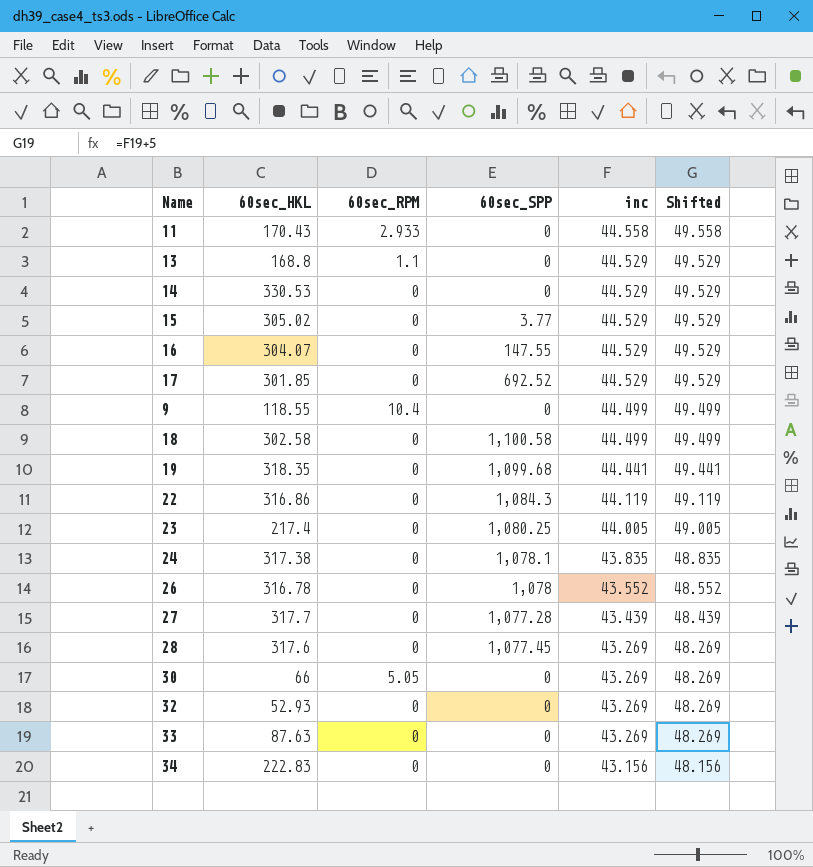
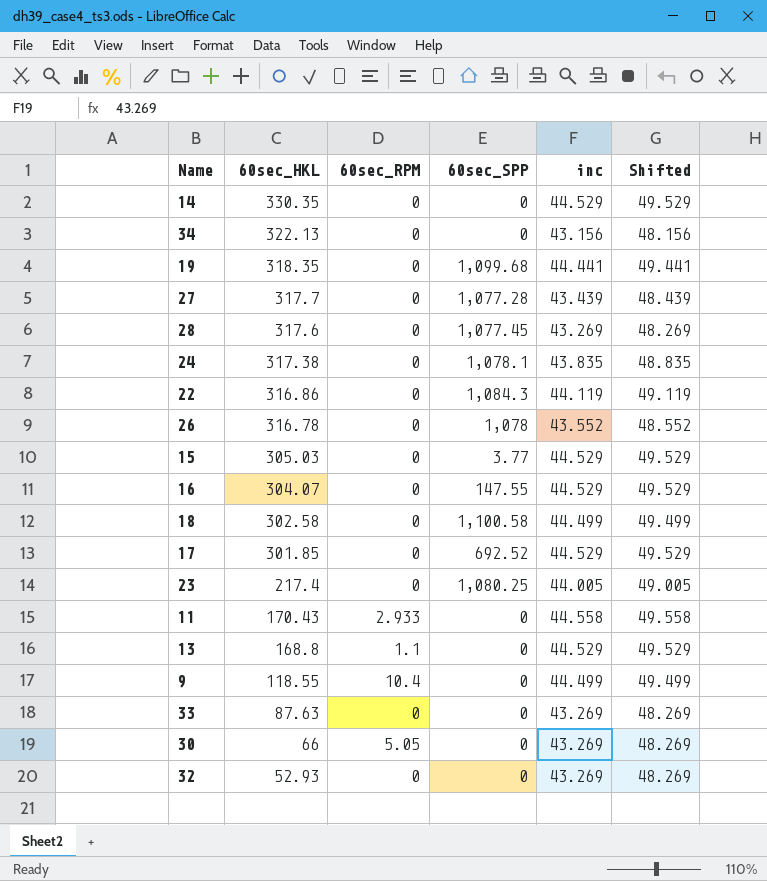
row order: inc descending -> 60sec_HKL descending
14 | 60sec_HKL: 330.53 -> 330.35
34 | 60sec_HKL: 222.83 -> 322.13
15 | 60sec_HKL: 305.02 -> 305.03

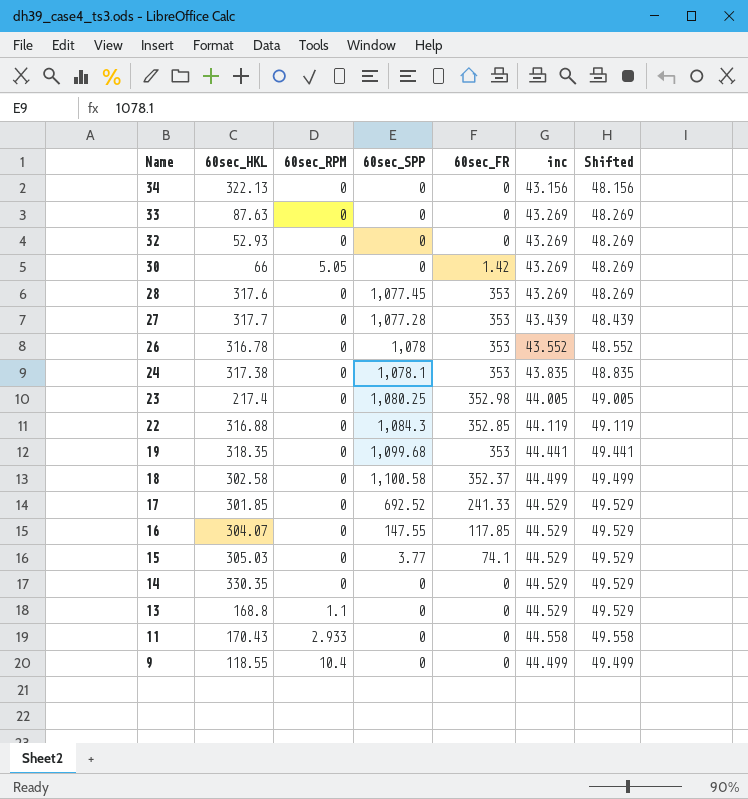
row order: 60sec_HKL descending -> Name descending
column 60sec_FR | position: none -> 5
22 | 60sec_HKL: 316.86 -> 316.88

